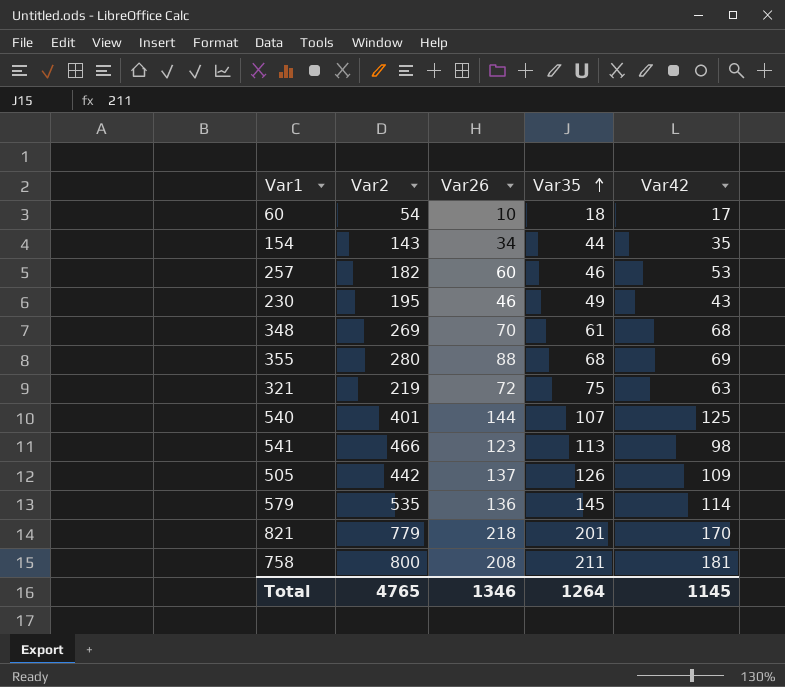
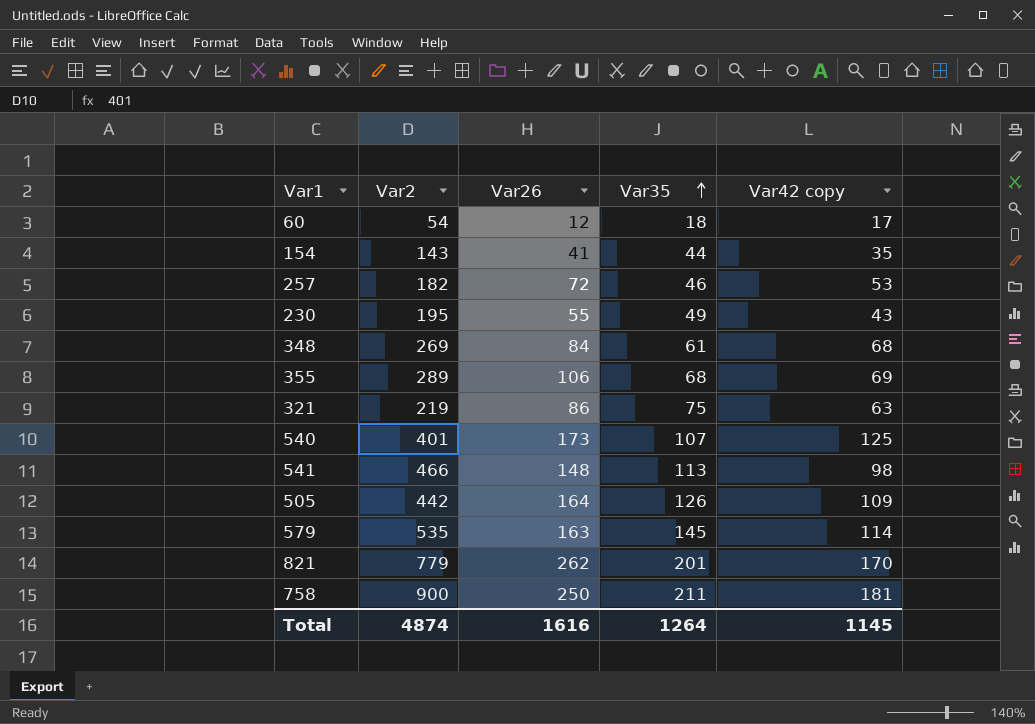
column name: Var42 -> Var42 copy
60 | Var26: 10 -> 12
154 | Var26: 34 -> 41
257 | Var26: 60 -> 72
230 | Var26: 46 -> 55
348 | Var26: 70 -> 84
355 | Var2: 280 -> 289
355 | Var26: 88 -> 106
321 | Var26: 72 -> 86
540 | Var26: 144 -> 173
541 | Var26: 123 -> 148
505 | Var26: 137 -> 164
579 | Var26: 136 -> 163
821 | Var26: 218 -> 262
758 | Var2: 800 -> 900
758 | Var26: 208 -> 250
Total | Var2: 4765 -> 4874
Total | Var26: 1346 -> 1616

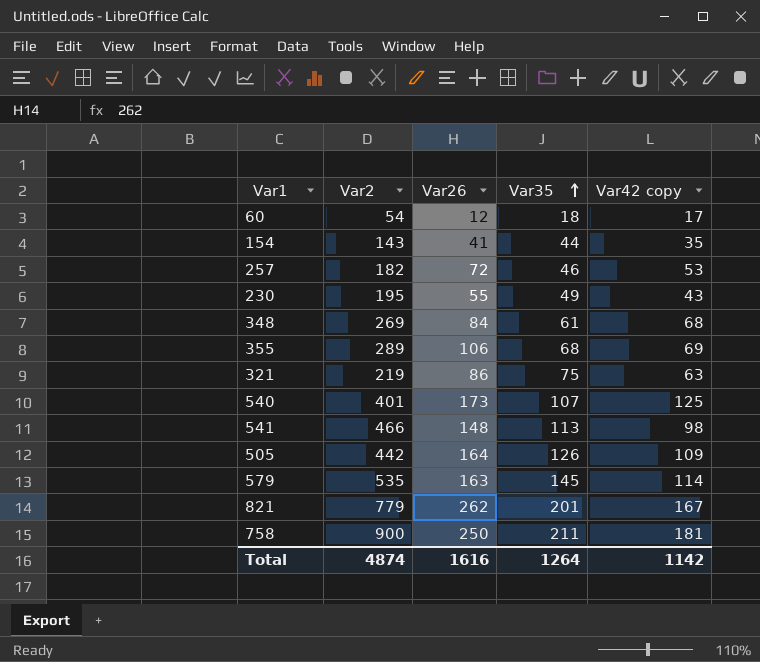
821 | Var42 copy: 170 -> 167
Total | Var42 copy: 1145 -> 1142

